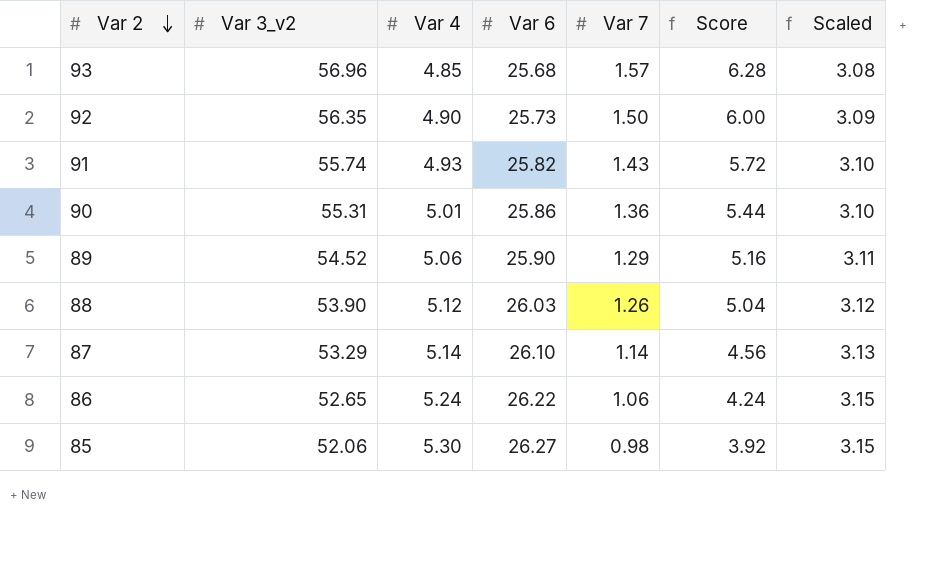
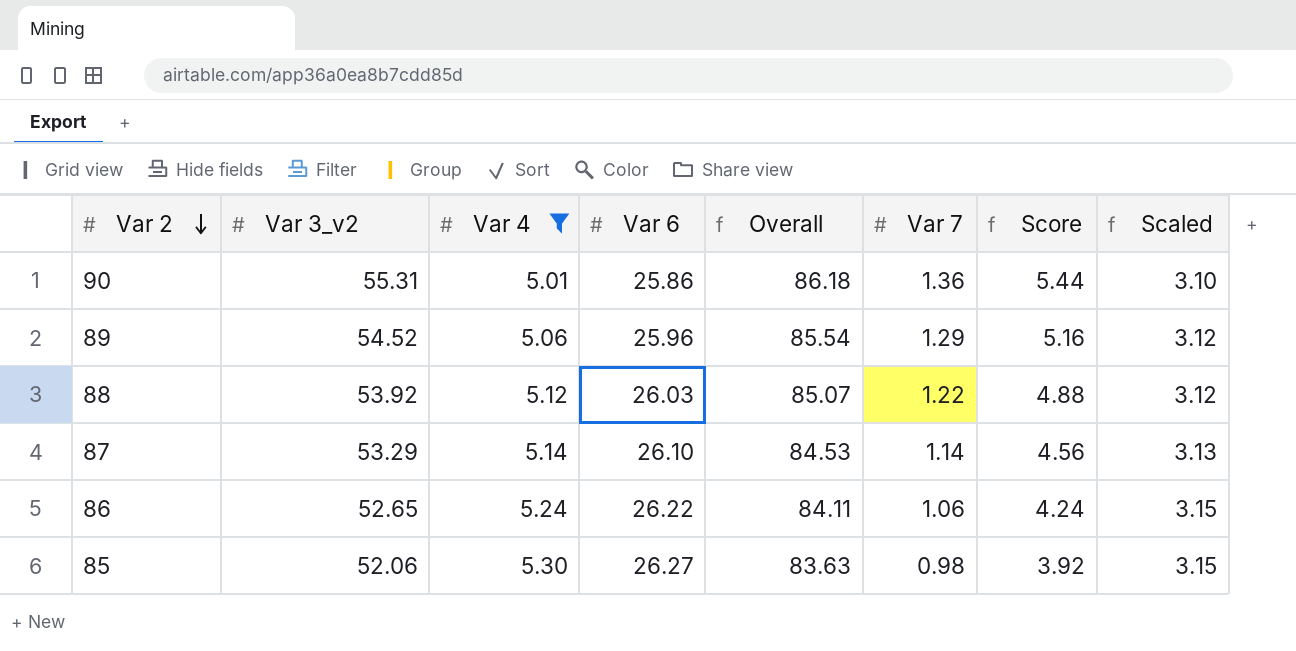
filter: none -> Var 4 >= 5.01
column Overall | formula: none -> [Var 3_v2] + [Var 4] + [Var 6]
89 | Var 6: 25.90 -> 25.96
89 | Scaled: 3.11 -> 3.12
88 | Var 3_v2: 53.90 -> 53.92
88 | Var 7: 1.26 -> 1.22
88 | Score: 5.04 -> 4.88

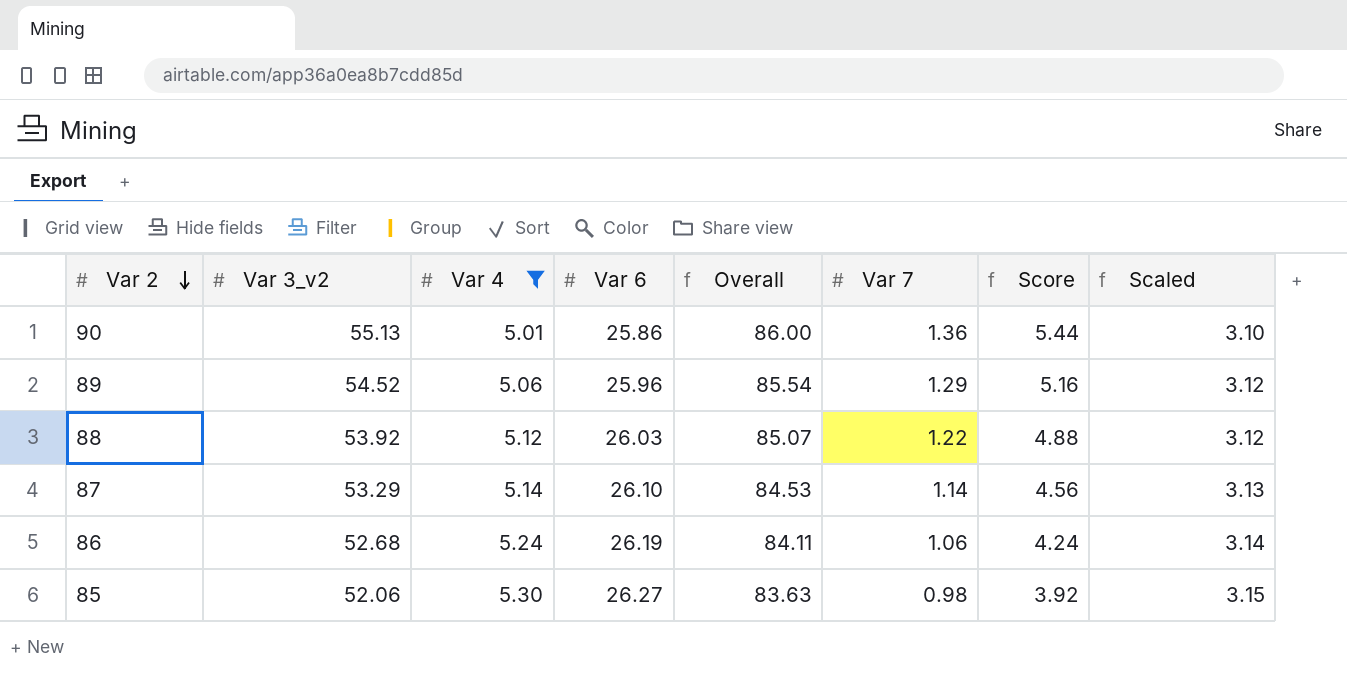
90 | Var 3_v2: 55.31 -> 55.13
90 | Overall: 86.18 -> 86.00
86 | Var 3_v2: 52.65 -> 52.68
86 | Var 6: 26.22 -> 26.19
86 | Scaled: 3.15 -> 3.14

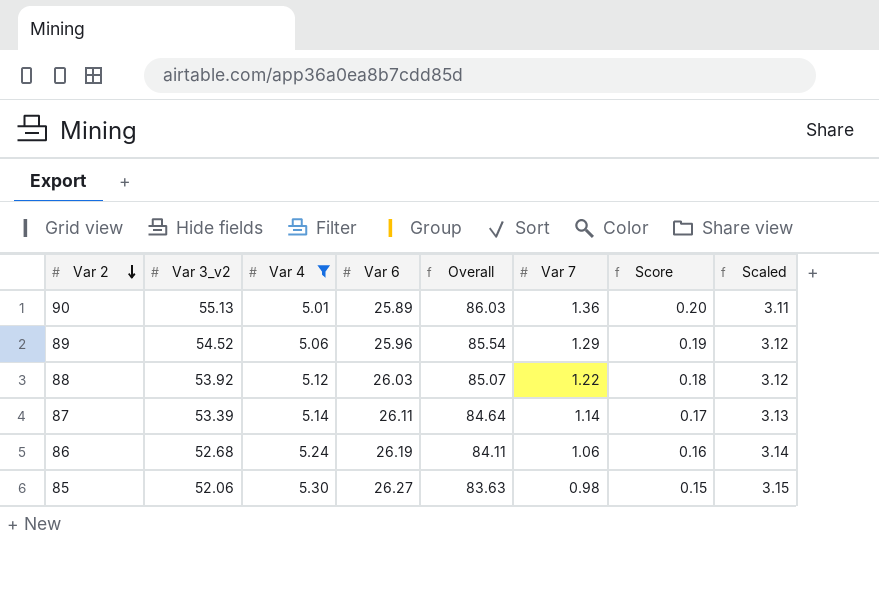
column Score | formula: [Var 7] * 4 -> [Var 7] * 0.15
90 | Var 6: 25.86 -> 25.89
90 | Overall: 86.00 -> 86.03
90 | Scaled: 3.10 -> 3.11
87 | Var 3_v2: 53.29 -> 53.39
87 | Var 6: 26.10 -> 26.11
87 | Overall: 84.53 -> 84.64

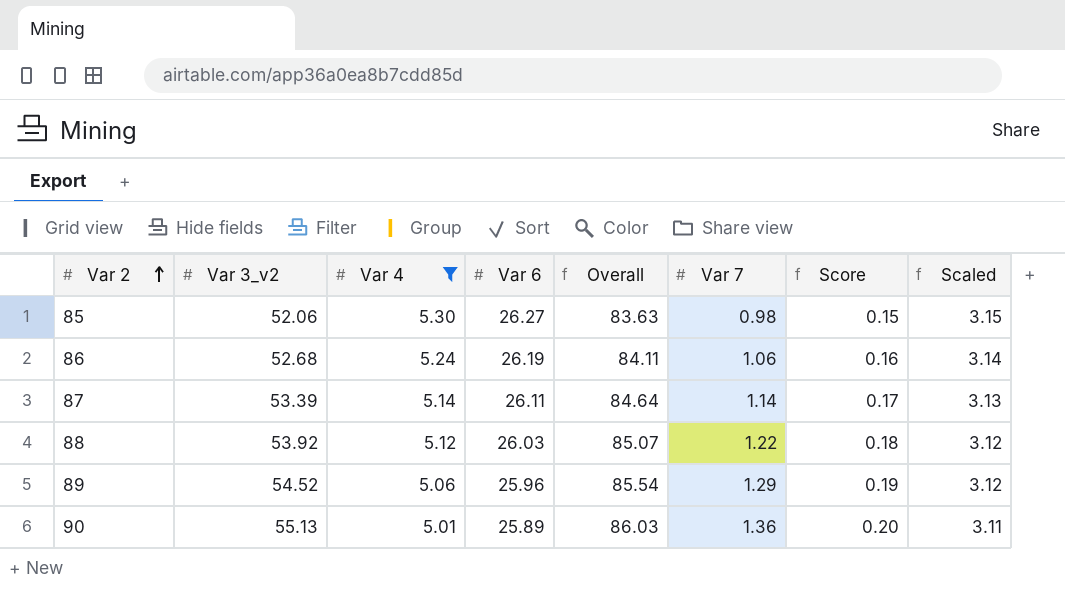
row order: Var 2 descending -> Var 2 ascending

